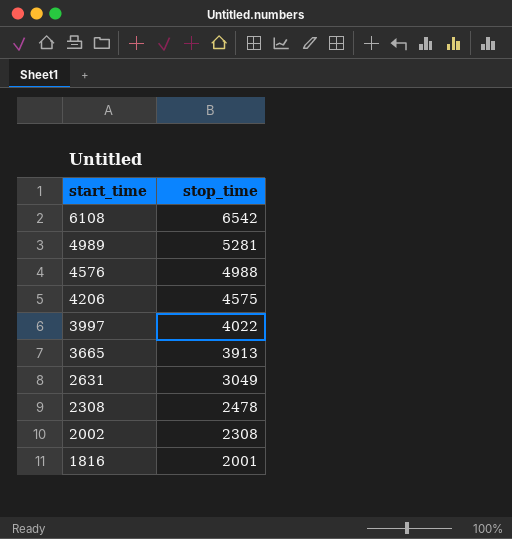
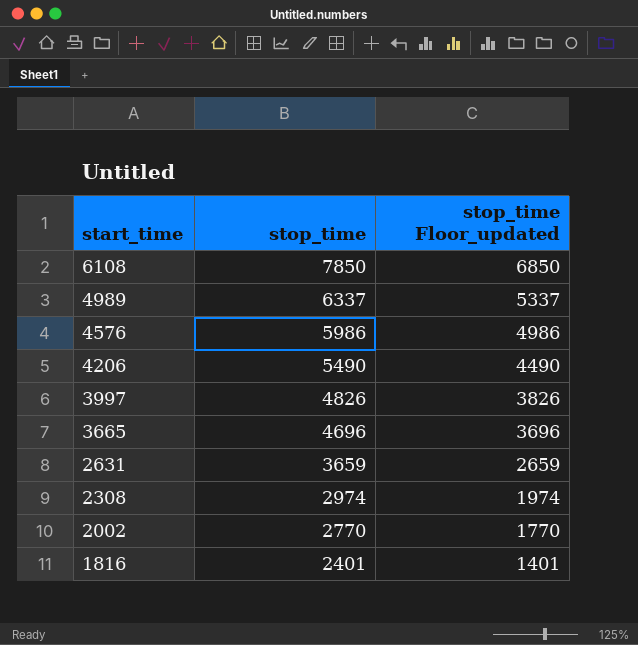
column stop_time Floor_updated | formula: none -> [stop_time] - 1000
6108 | stop_time: 6542 -> 7850
4989 | stop_time: 5281 -> 6337
4576 | stop_time: 4988 -> 5986
4206 | stop_time: 4575 -> 5490
3997 | stop_time: 4022 -> 4826
3665 | stop_time: 3913 -> 4696
2631 | stop_time: 3049 -> 3659
2308 | stop_time: 2478 -> 2974
2002 | stop_time: 2308 -> 2770
1816 | stop_time: 2001 -> 2401

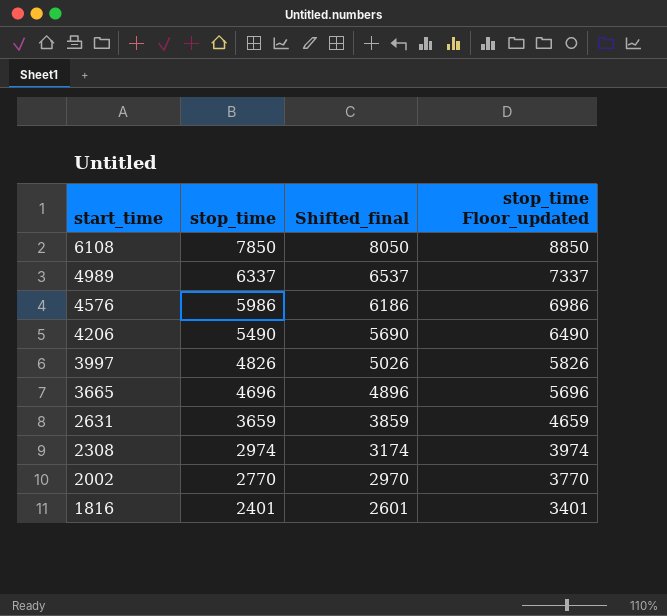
column Shifted_final | formula: none -> [stop_time] + 200
column stop_time Floor_updated | formula: [stop_time] - 1000 -> [stop_time] + 1000

